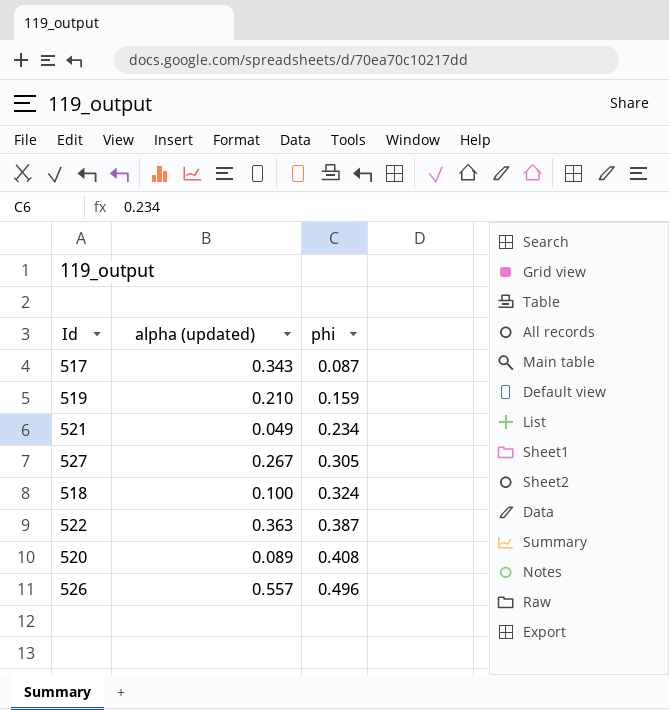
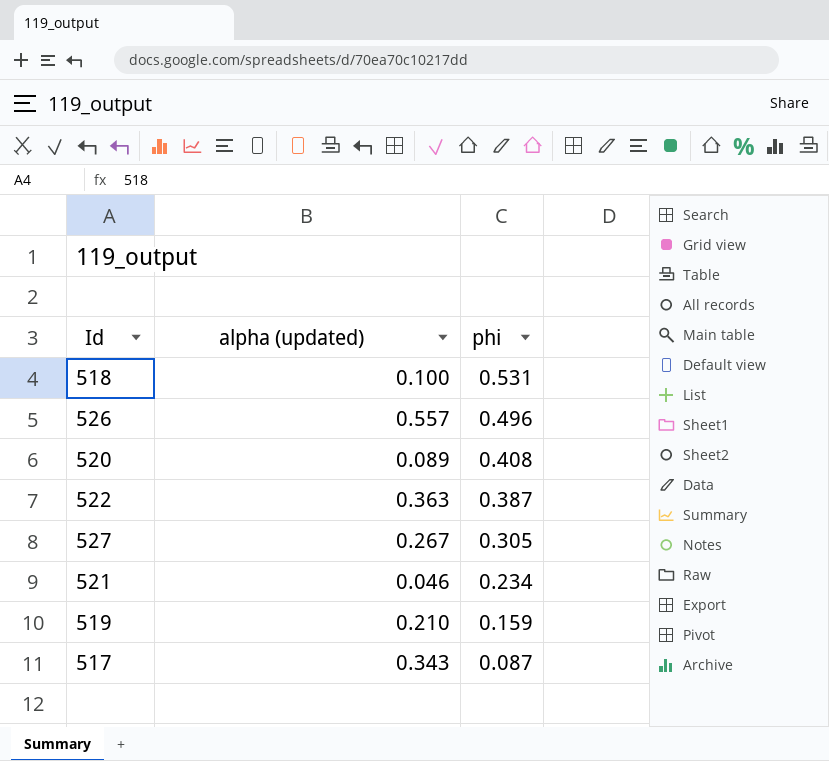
row order: phi ascending -> phi descending
518 | phi: 0.324 -> 0.531
521 | alpha (updated): 0.049 -> 0.046

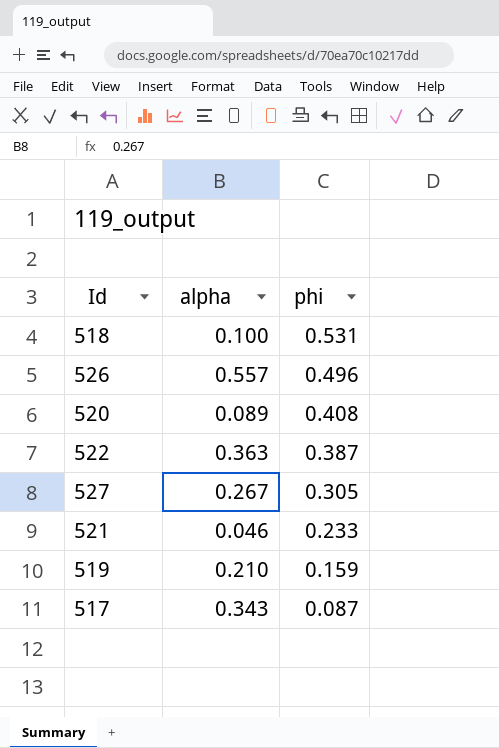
column name: alpha (updated) -> alpha
521 | phi: 0.234 -> 0.233

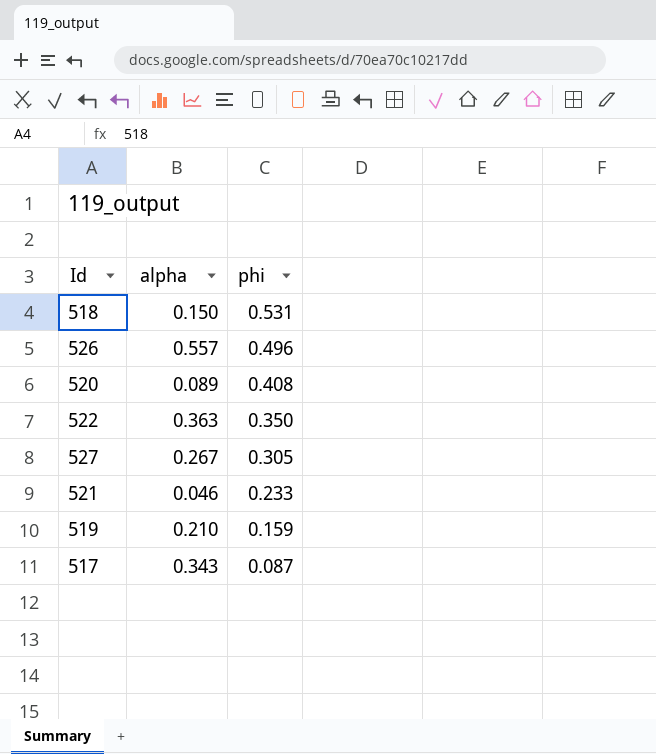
518 | alpha: 0.100 -> 0.150
522 | phi: 0.387 -> 0.350

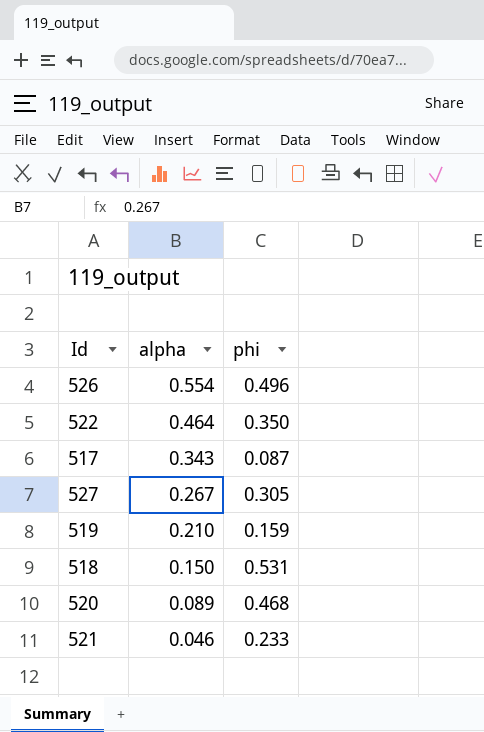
row order: phi descending -> alpha descending
526 | alpha: 0.557 -> 0.554
522 | alpha: 0.363 -> 0.464
520 | phi: 0.408 -> 0.468

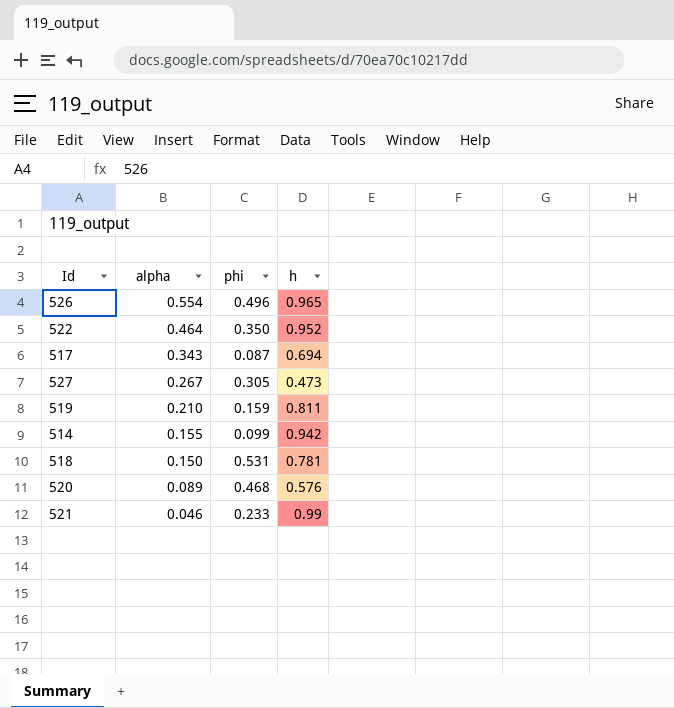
column h | position: none -> 4
row 514: none -> 0.155 | 0.099 | 0.942

